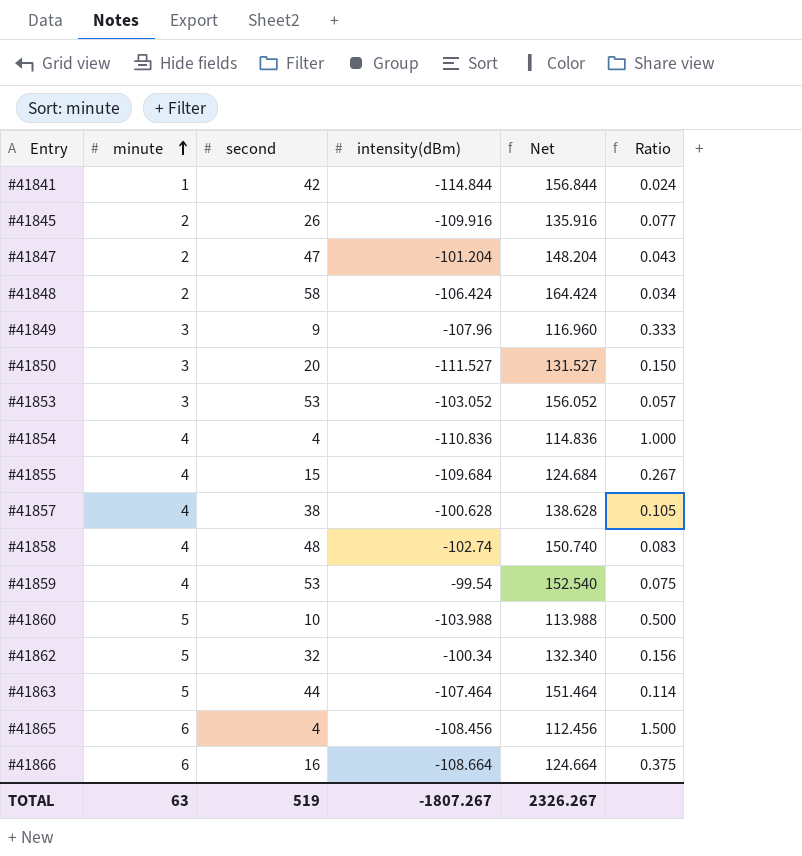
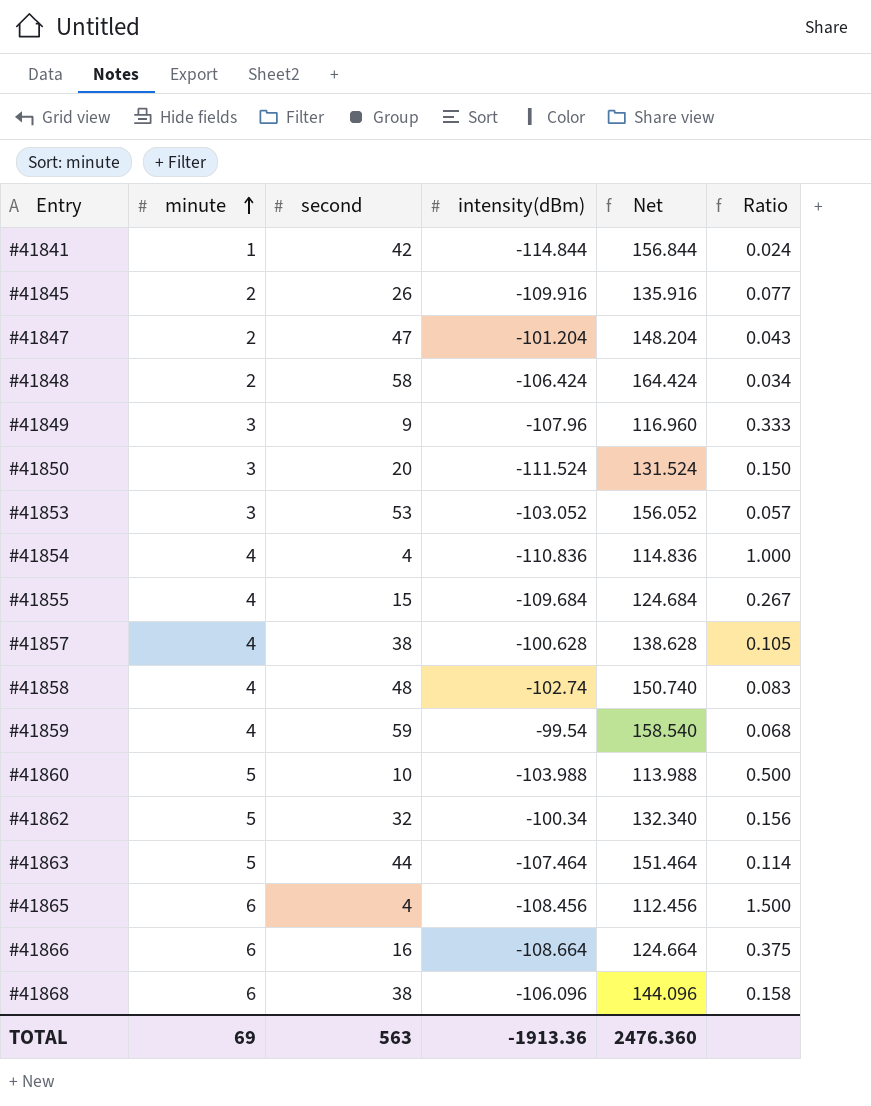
#41850 | intensity(dBm): -111.527 -> -111.524
#41850 | Net: 131.527 -> 131.524
#41859 | second: 53 -> 59
#41859 | Net: 152.540 -> 158.540
#41859 | Ratio: 0.075 -> 0.068
row #41868: none -> 6 | 38 | -106.096 | 144.096 | 0.158
TOTAL | minute: 63 -> 69
TOTAL | second: 519 -> 563
TOTAL | intensity(dBm): -1807.267 -> -1913.36
TOTAL | Net: 2326.267 -> 2476.360

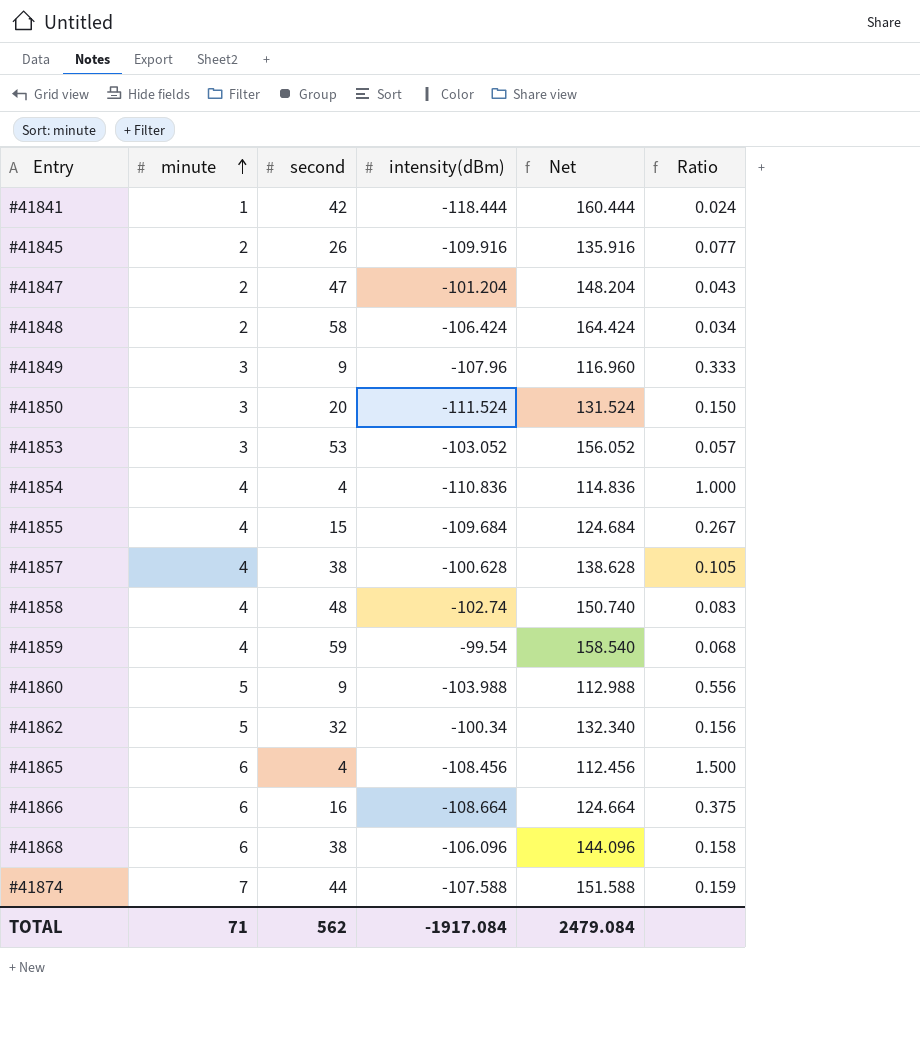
row #41863: 5 | 44 | -107.464 | 151.464 | 0.114 -> none
#41841 | intensity(dBm): -114.844 -> -118.444
#41841 | Net: 156.844 -> 160.444
#41860 | second: 10 -> 9
#41860 | Net: 113.988 -> 112.988
#41860 | Ratio: 0.500 -> 0.556
row #41874: none -> 7 | 44 | -107.588 | 151.588 | 0.159
TOTAL | minute: 69 -> 71
TOTAL | second: 563 -> 562
TOTAL | intensity(dBm): -1913.36 -> -1917.084
TOTAL | Net: 2476.360 -> 2479.084

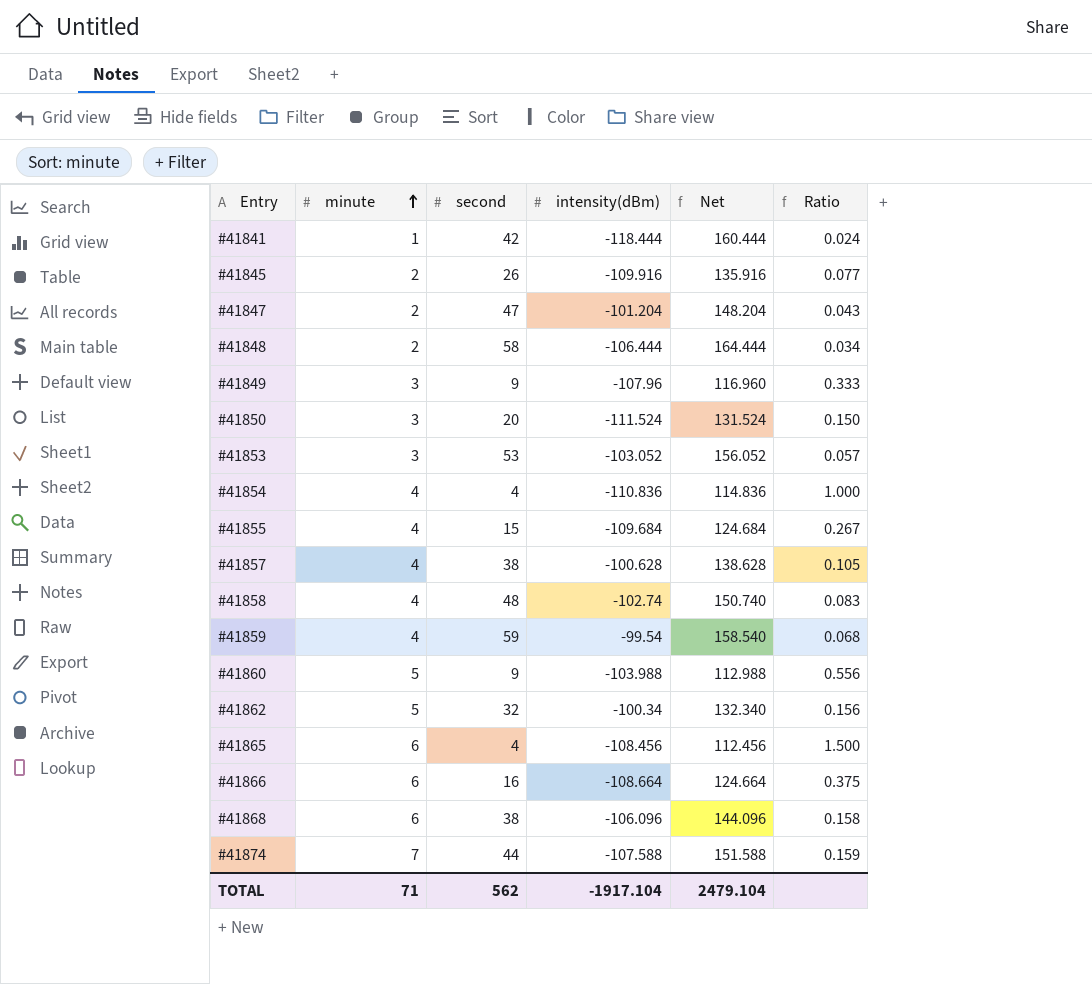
#41848 | intensity(dBm): -106.424 -> -106.444
#41848 | Net: 164.424 -> 164.444
TOTAL | intensity(dBm): -1917.084 -> -1917.104
TOTAL | Net: 2479.084 -> 2479.104

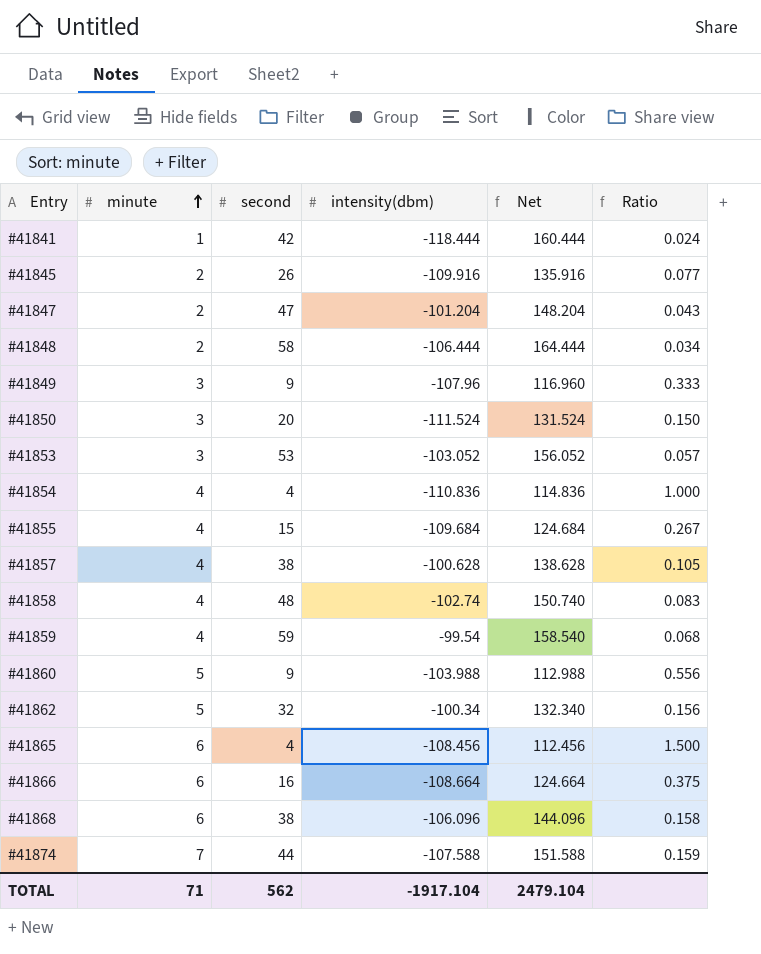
column name: intensity(dBm) -> intensity(dbm)

